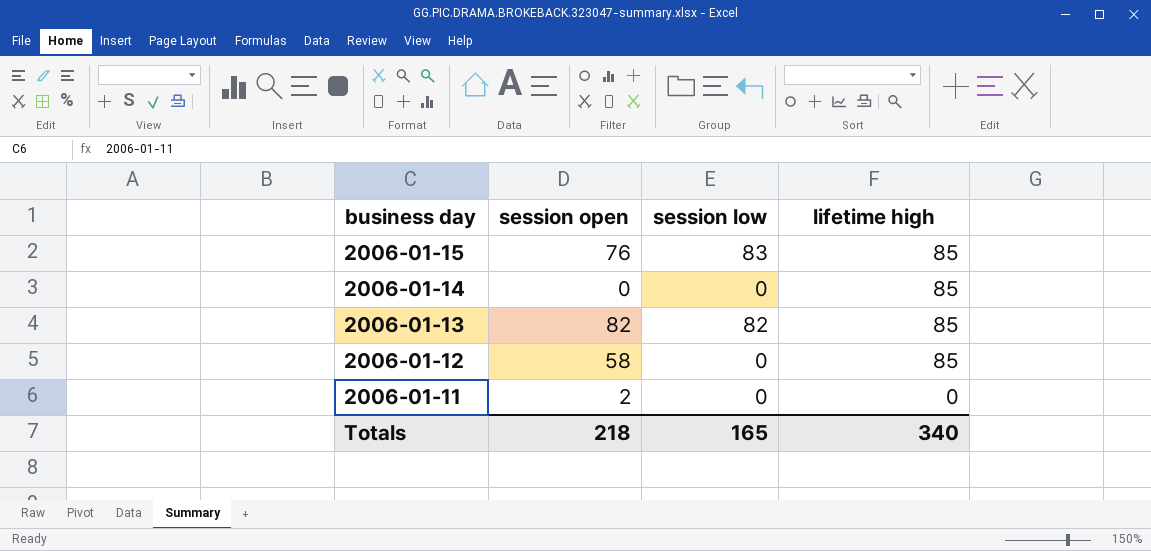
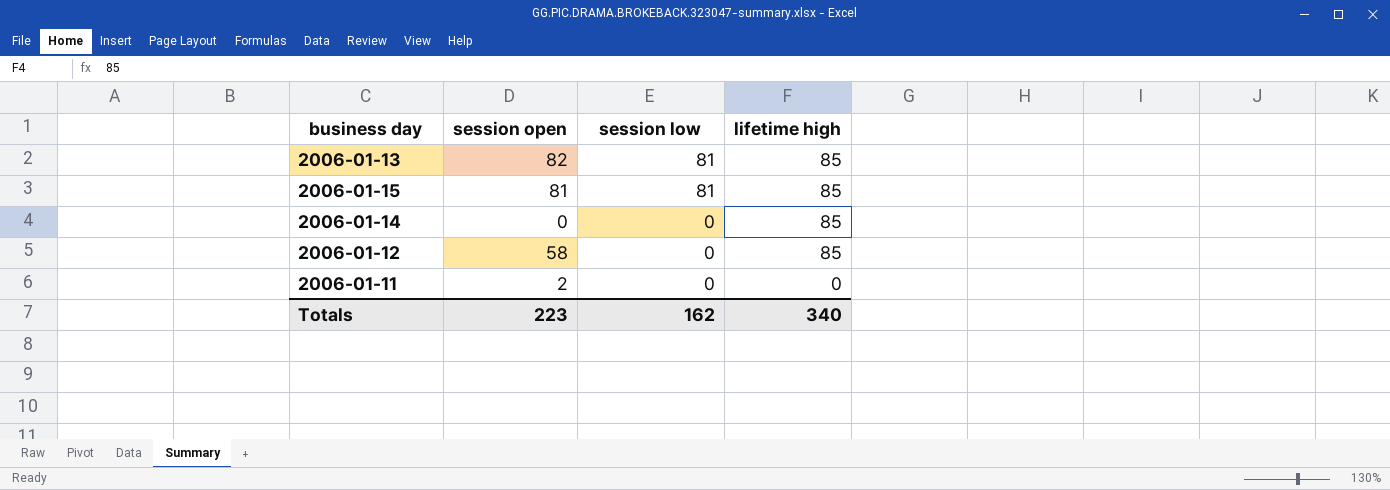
row order: business day descending -> session low descending
2006-01-13 | session low: 82 -> 81
2006-01-15 | session open: 76 -> 81
2006-01-15 | session low: 83 -> 81
Totals | session open: 218 -> 223
Totals | session low: 165 -> 162

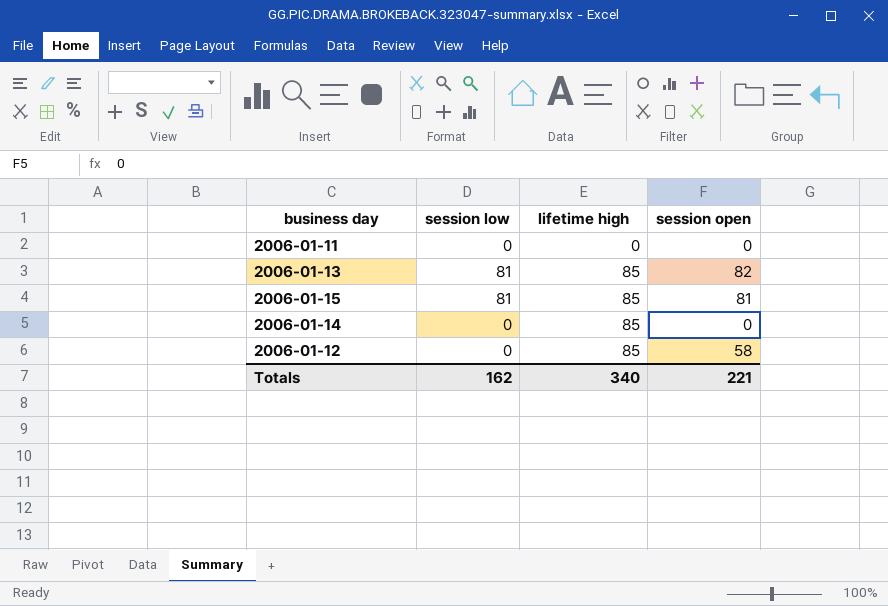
row order: session low descending -> lifetime high ascending
column session open | position: 2 -> 4
2006-01-11 | session open: 2 -> 0
Totals | session open: 223 -> 221

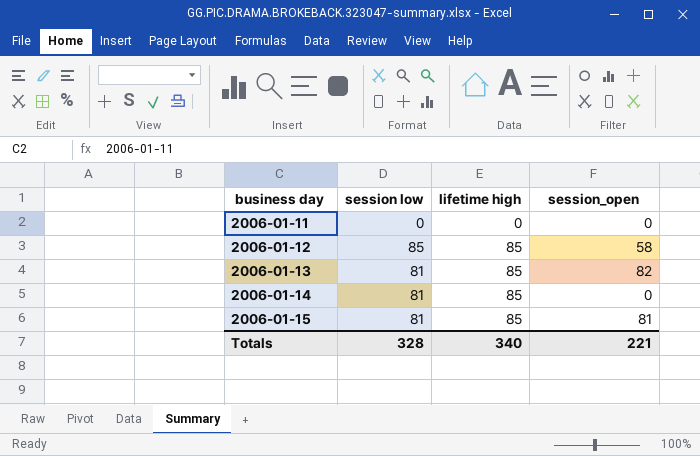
row order: lifetime high ascending -> business day ascending
column name: session open -> session_open
2006-01-12 | session low: 0 -> 85
2006-01-14 | session low: 0 -> 81
Totals | session low: 162 -> 328

